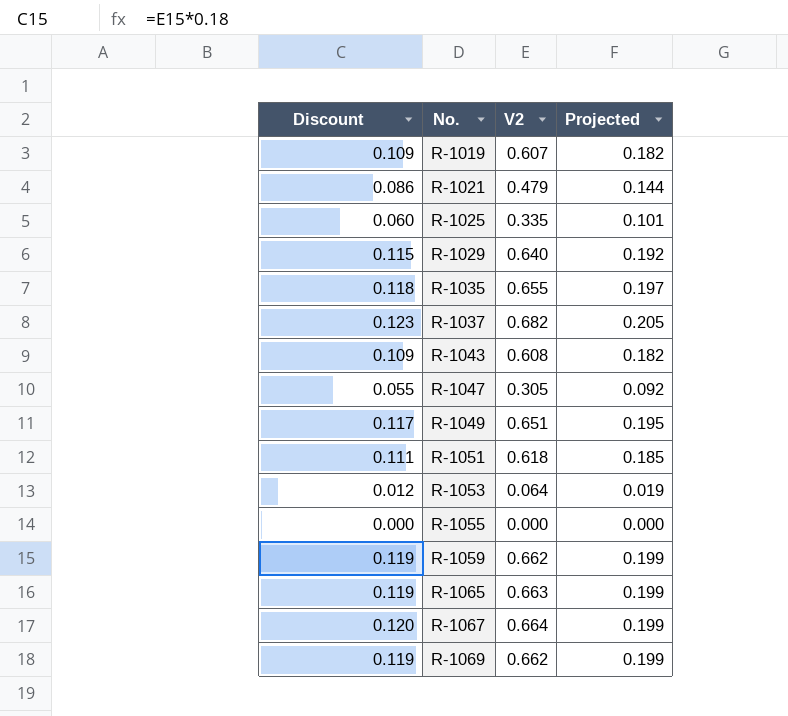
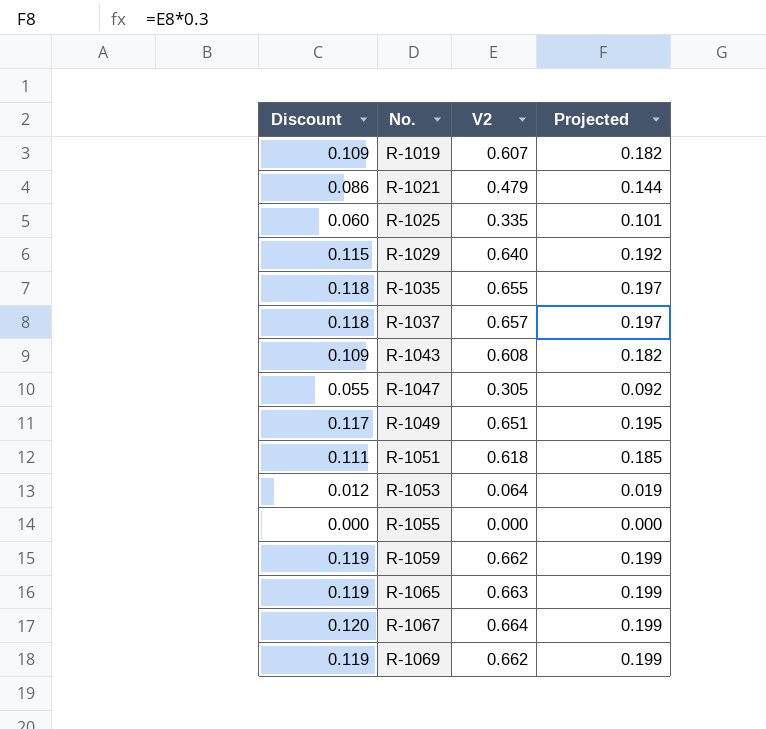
R-1037 | Discount: 0.123 -> 0.118
R-1037 | V2: 0.682 -> 0.657
R-1037 | Projected: 0.205 -> 0.197

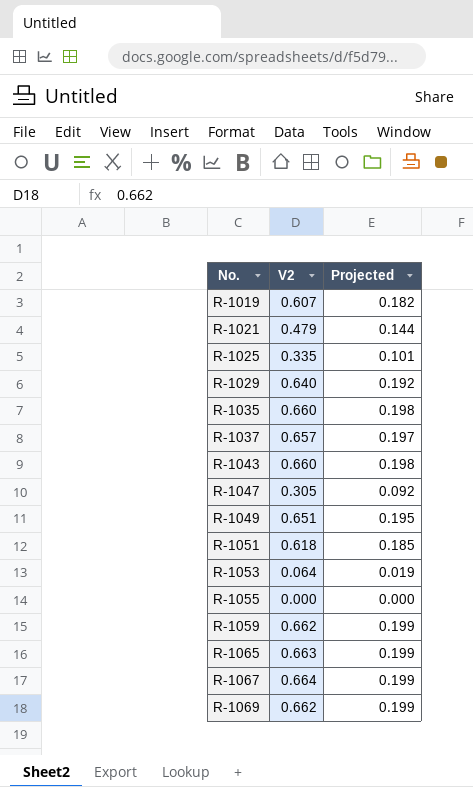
column Discount | formula: [V2] * 0.18 -> none
R-1035 | V2: 0.655 -> 0.660
R-1035 | Projected: 0.197 -> 0.198
R-1043 | V2: 0.608 -> 0.660
R-1043 | Projected: 0.182 -> 0.198

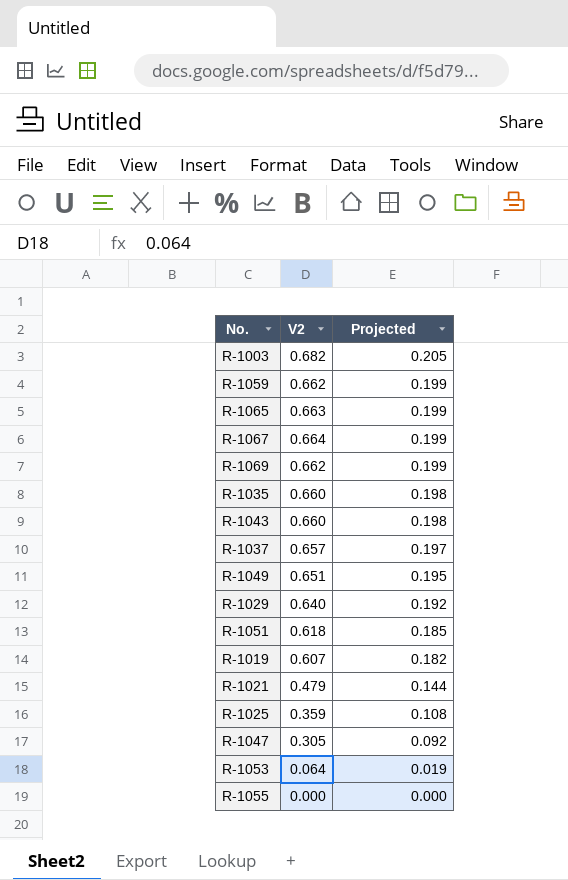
row order: No. ascending -> Projected descending
row R-1003: none -> 0.682 | 0.205
R-1025 | V2: 0.335 -> 0.359
R-1025 | Projected: 0.101 -> 0.108

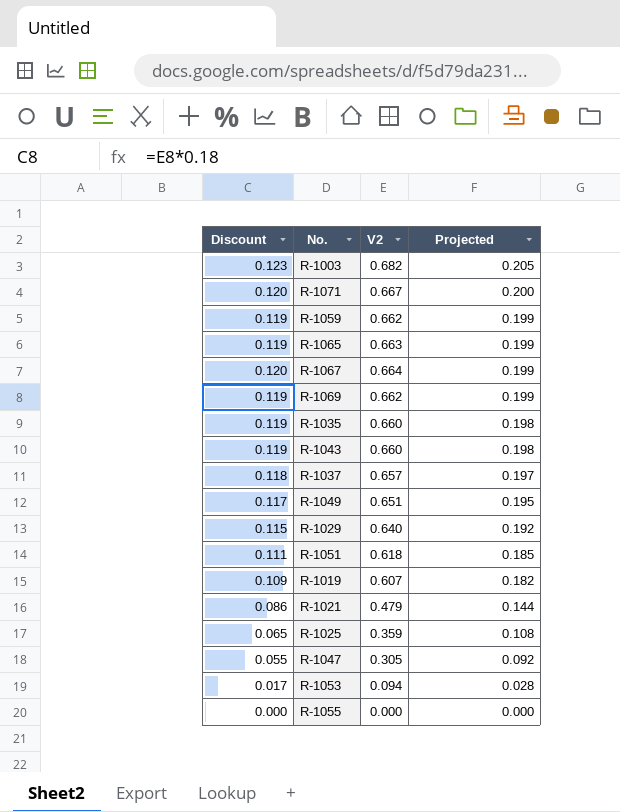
column Discount | formula: none -> [V2] * 0.18
row R-1071: none -> 0.120 | 0.667 | 0.200
R-1053 | V2: 0.064 -> 0.094
R-1053 | Projected: 0.019 -> 0.028

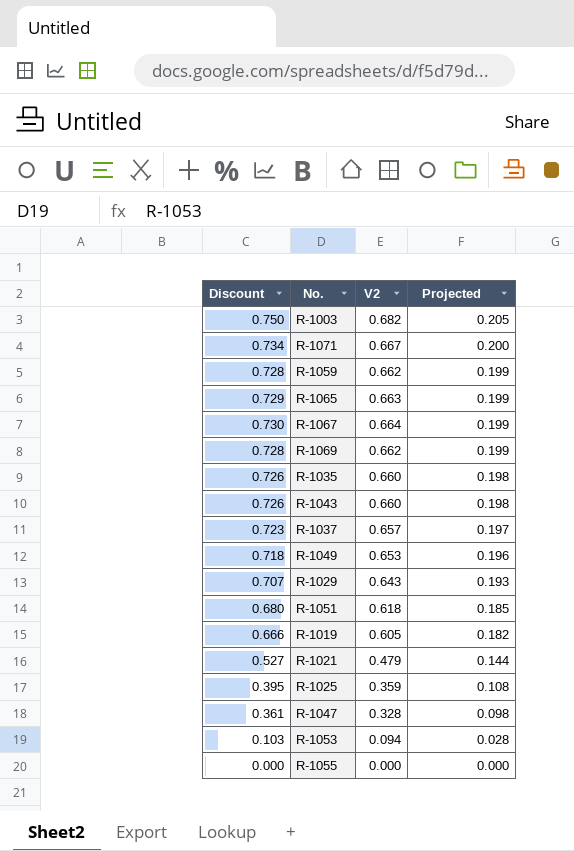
column Discount | formula: [V2] * 0.18 -> [V2] * 1.1
R-1049 | V2: 0.651 -> 0.653
R-1049 | Projected: 0.195 -> 0.196
R-1029 | V2: 0.640 -> 0.643
R-1029 | Projected: 0.192 -> 0.193
R-1019 | V2: 0.607 -> 0.605
R-1047 | V2: 0.305 -> 0.328
R-1047 | Projected: 0.092 -> 0.098

